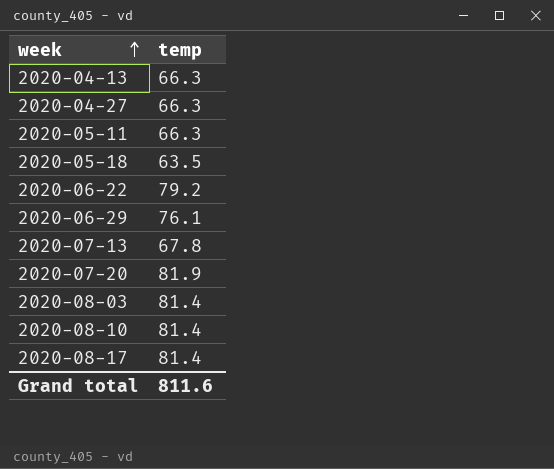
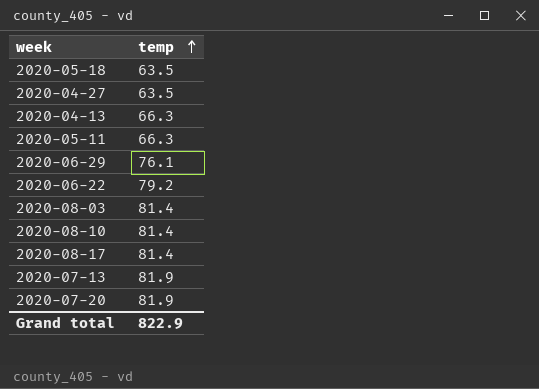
row order: week ascending -> temp ascending
2020-04-27 | temp: 66.3 -> 63.5
2020-07-13 | temp: 67.8 -> 81.9
Grand total | temp: 811.6 -> 822.9

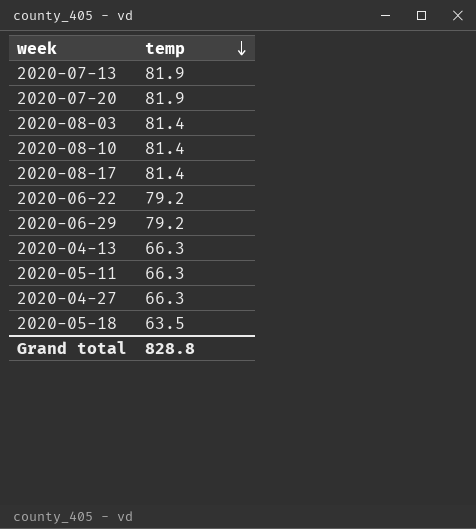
row order: temp ascending -> temp descending
2020-06-29 | temp: 76.1 -> 79.2
2020-04-27 | temp: 63.5 -> 66.3
Grand total | temp: 822.9 -> 828.8

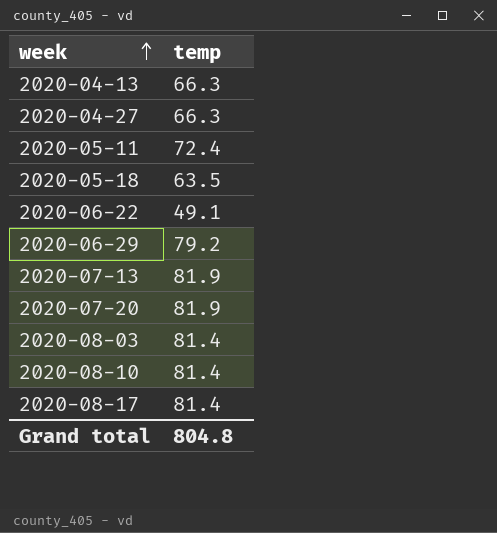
row order: temp descending -> week ascending
2020-05-11 | temp: 66.3 -> 72.4
2020-06-22 | temp: 79.2 -> 49.1
Grand total | temp: 828.8 -> 804.8

